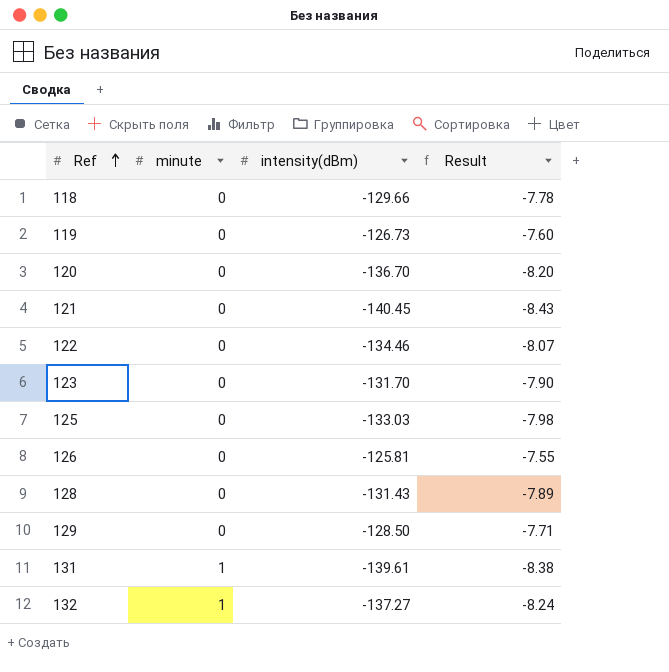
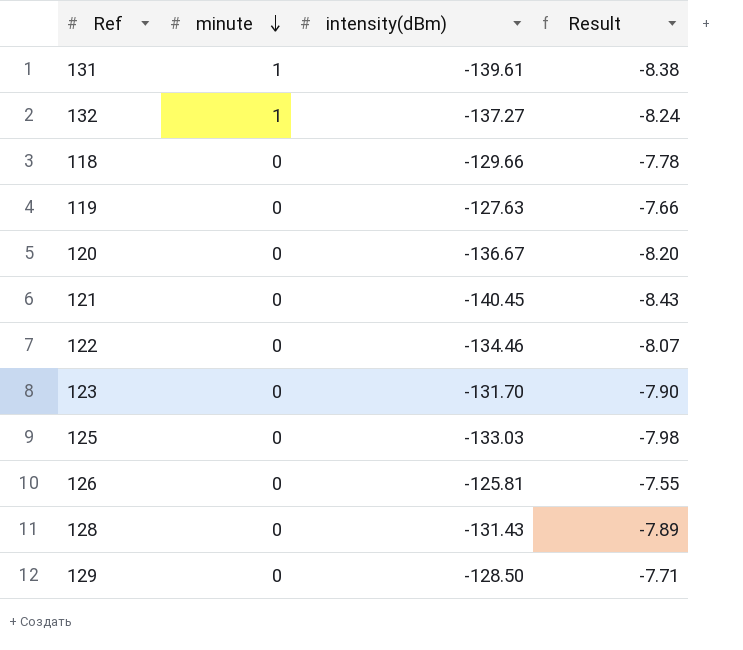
row order: Ref ascending -> minute descending
119 | intensity(dBm): -126.73 -> -127.63
119 | Result: -7.60 -> -7.66
120 | intensity(dBm): -136.70 -> -136.67

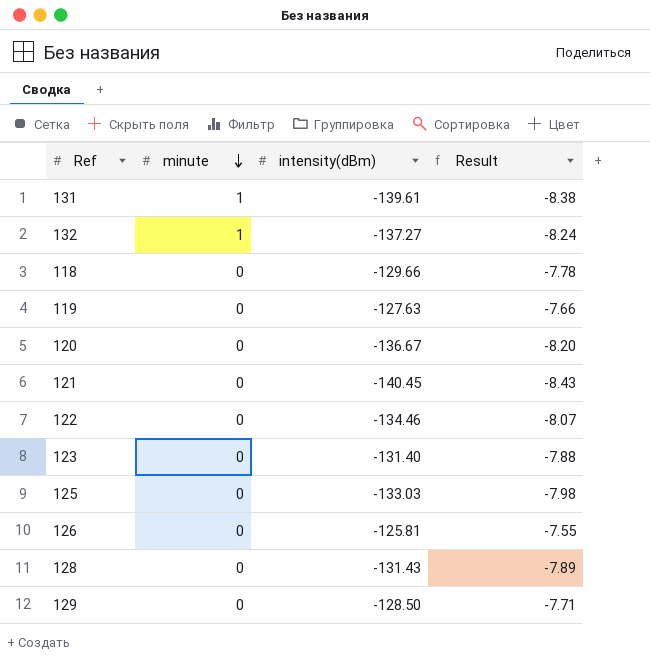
123 | intensity(dBm): -131.70 -> -131.40
123 | Result: -7.90 -> -7.88

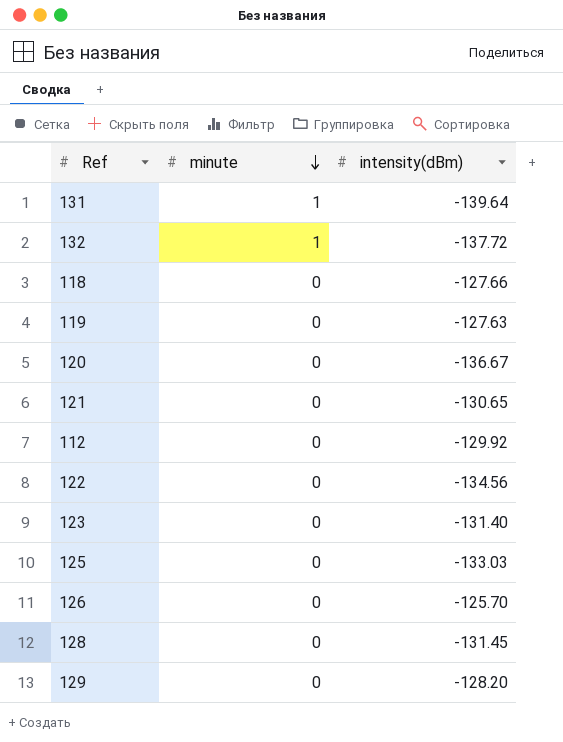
column Result | formula: [intensity(dBm)] * 0.06 -> none
131 | intensity(dBm): -139.61 -> -139.64
132 | intensity(dBm): -137.27 -> -137.72
118 | intensity(dBm): -129.66 -> -127.66
121 | intensity(dBm): -140.45 -> -130.65
row 112: none -> 0 | -129.92
122 | intensity(dBm): -134.46 -> -134.56
126 | intensity(dBm): -125.81 -> -125.70
128 | intensity(dBm): -131.43 -> -131.45
129 | intensity(dBm): -128.50 -> -128.20

